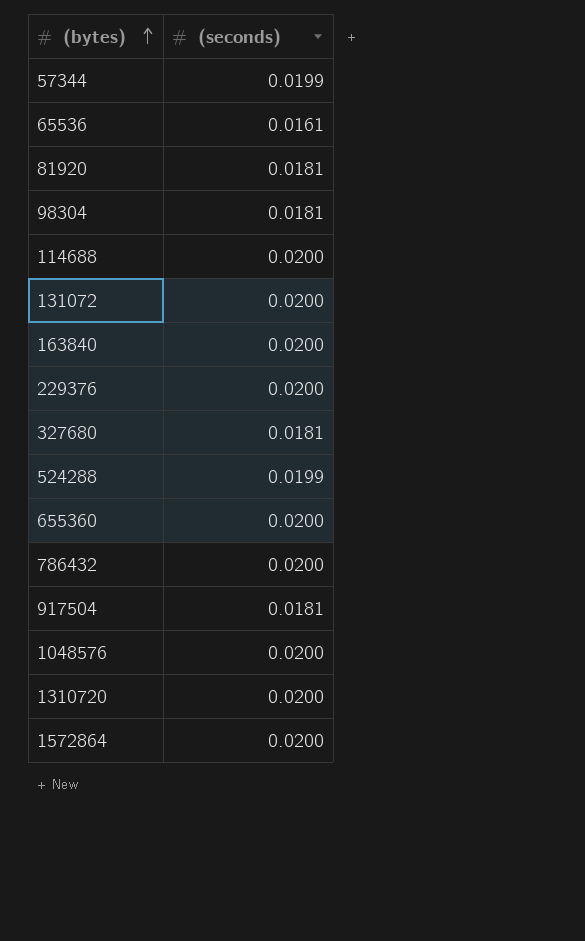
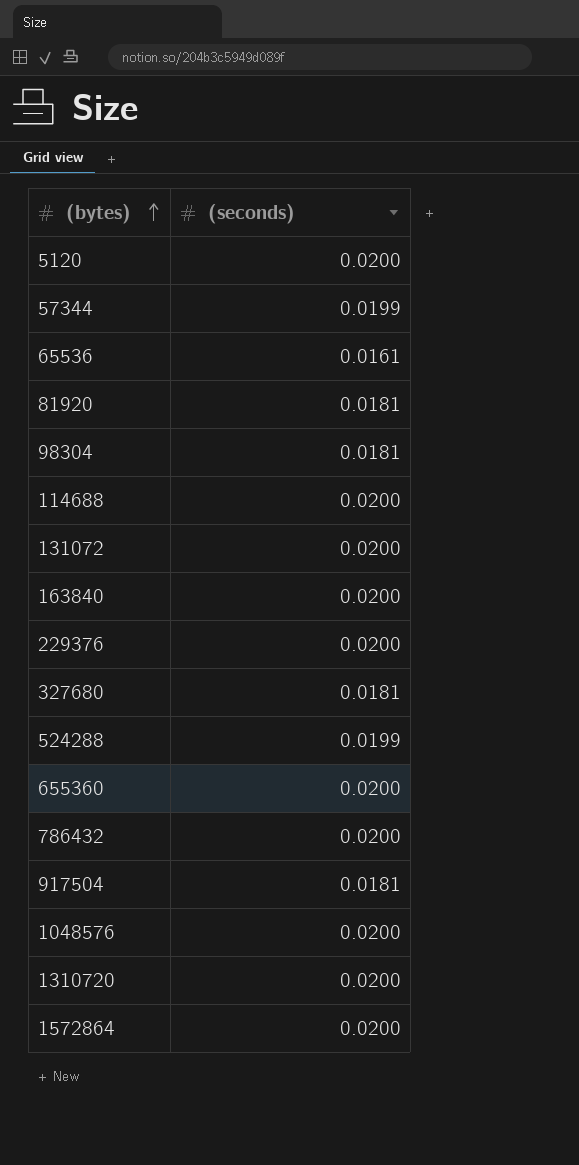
row 5120: none -> 0.0200

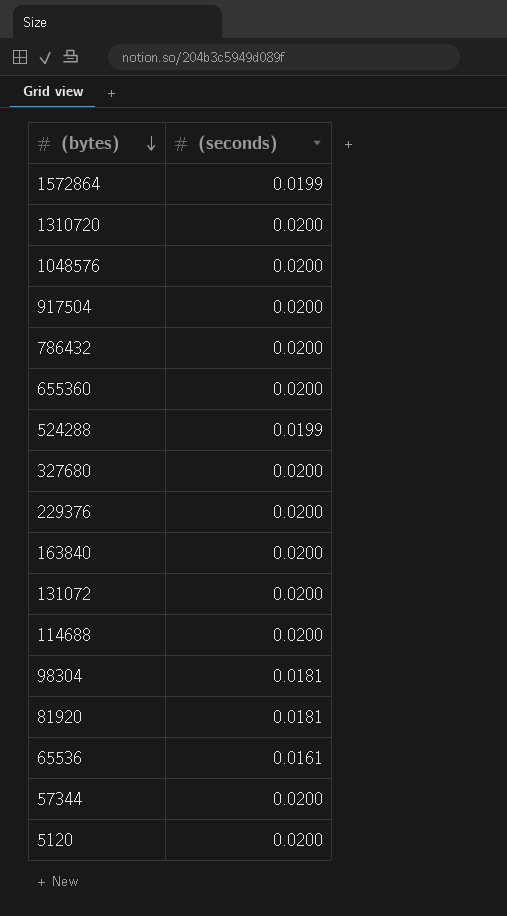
row order: (bytes) ascending -> (bytes) descending
1572864 | (seconds): 0.0200 -> 0.0199
917504 | (seconds): 0.0181 -> 0.0200
327680 | (seconds): 0.0181 -> 0.0200
57344 | (seconds): 0.0199 -> 0.0200

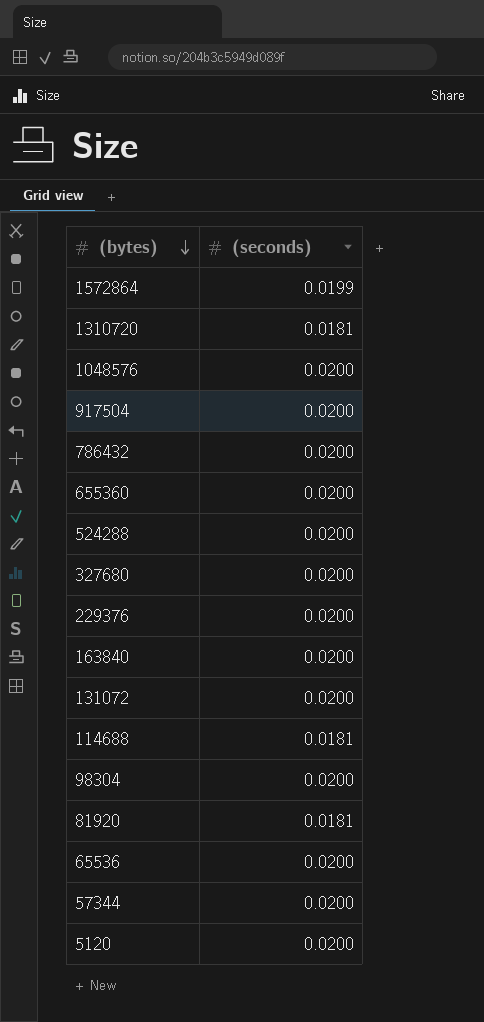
1310720 | (seconds): 0.0200 -> 0.0181
524288 | (seconds): 0.0199 -> 0.0200
114688 | (seconds): 0.0200 -> 0.0181
98304 | (seconds): 0.0181 -> 0.0200
65536 | (seconds): 0.0161 -> 0.0200

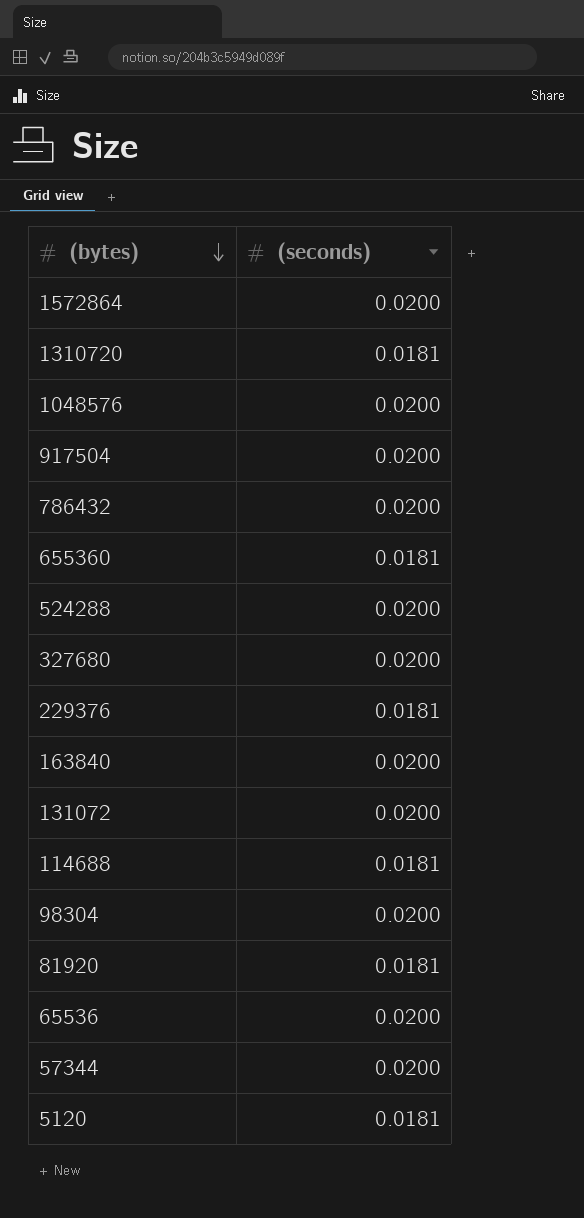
1572864 | (seconds): 0.0199 -> 0.0200
655360 | (seconds): 0.0200 -> 0.0181
229376 | (seconds): 0.0200 -> 0.0181
5120 | (seconds): 0.0200 -> 0.0181

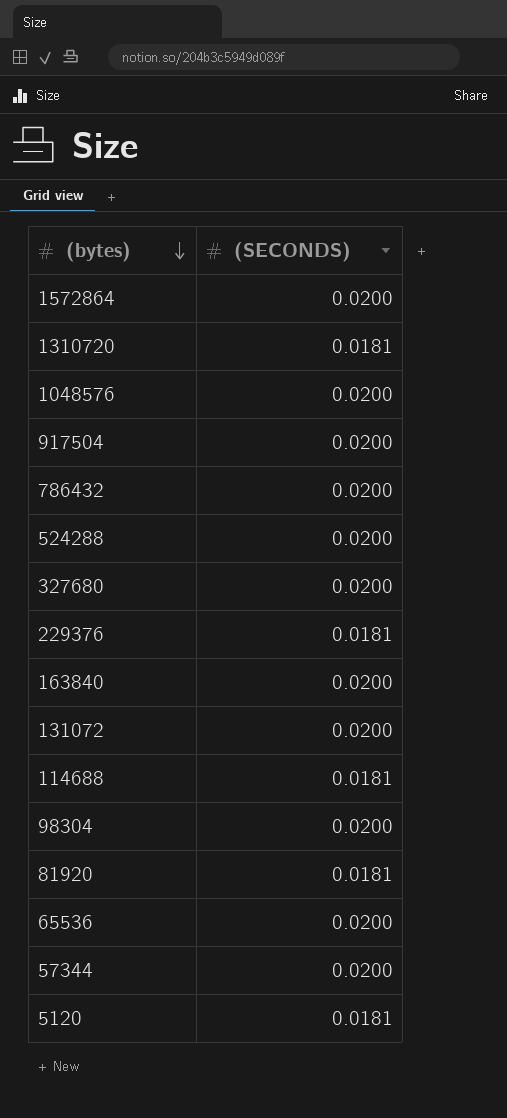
column name: (seconds) -> (SECONDS)
row 655360: 0.0181 -> none

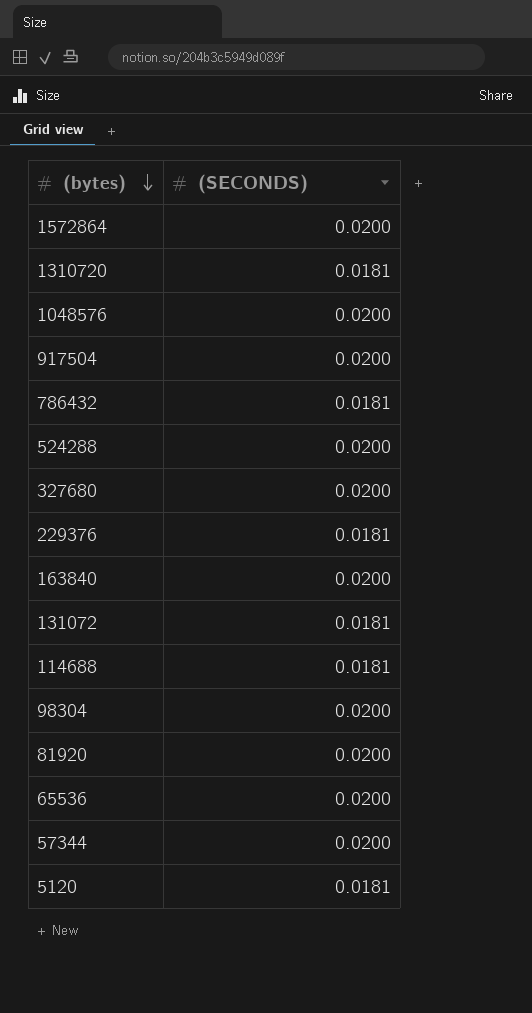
786432 | (SECONDS): 0.0200 -> 0.0181
131072 | (SECONDS): 0.0200 -> 0.0181
81920 | (SECONDS): 0.0181 -> 0.0200

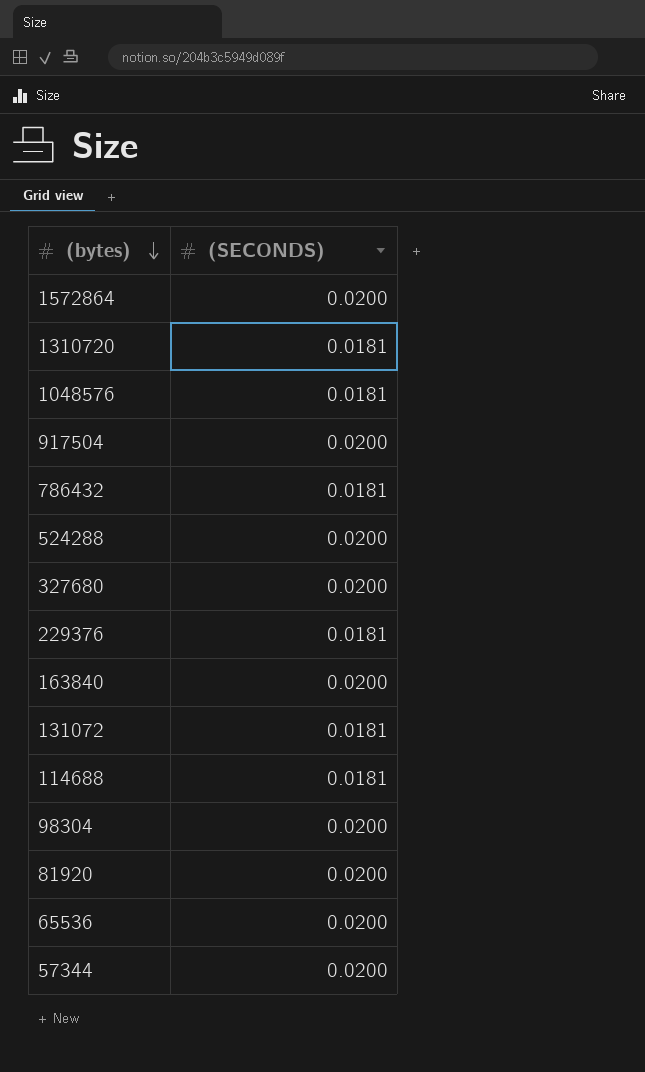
row 5120: 0.0181 -> none
1048576 | (SECONDS): 0.0200 -> 0.0181

